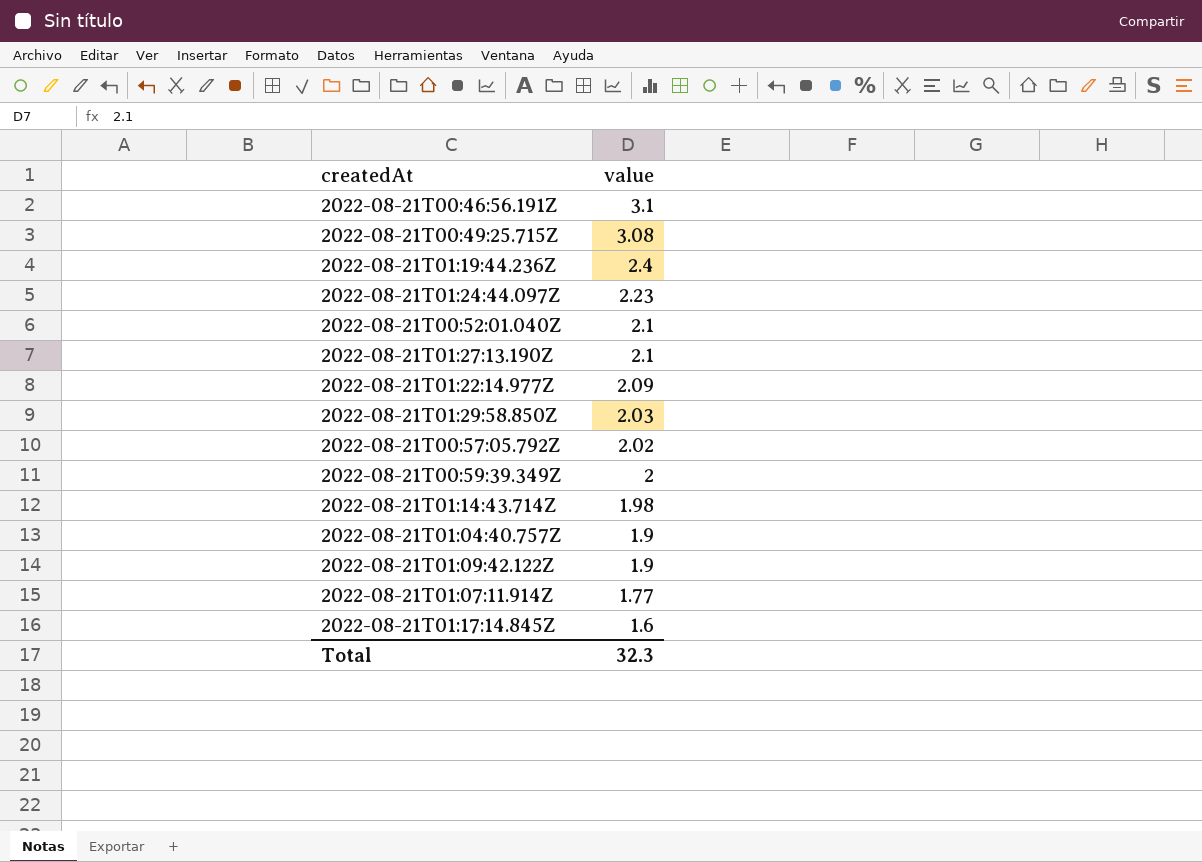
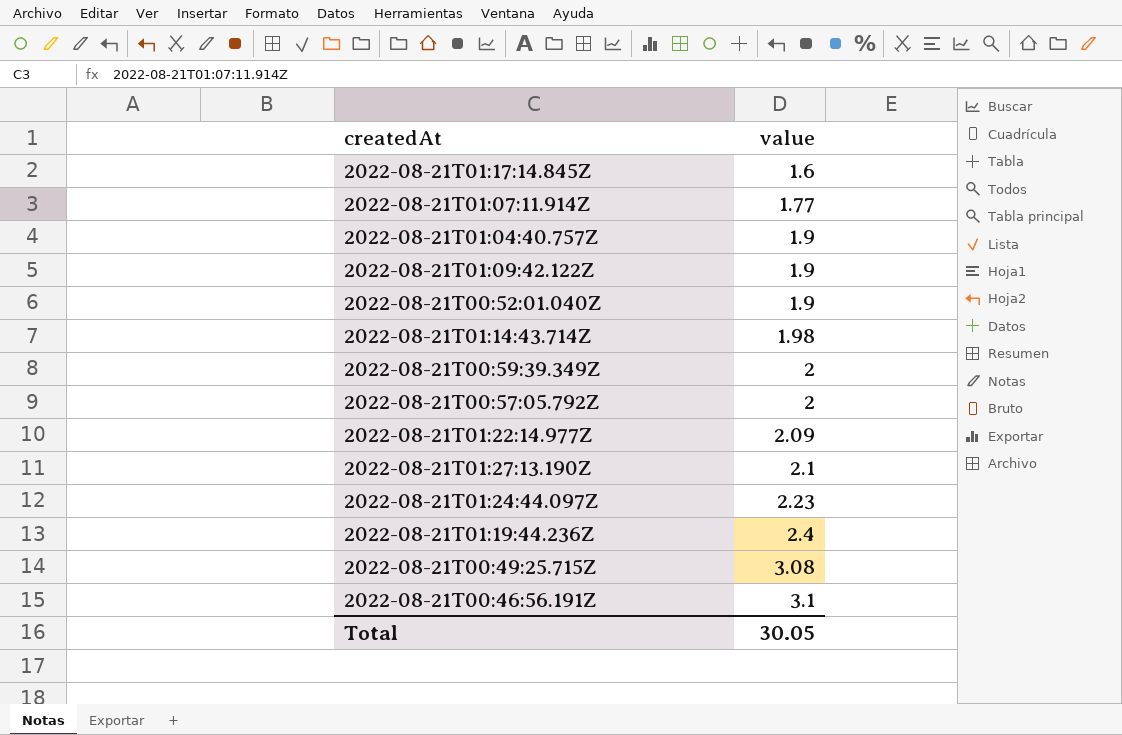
row order: value descending -> value ascending
row 2022-08-21T01:29:58.850Z: 2.03 -> none
2022-08-21T00:52:01.040Z | value: 2.1 -> 1.9
2022-08-21T00:57:05.792Z | value: 2.02 -> 2
Total | value: 32.3 -> 30.05

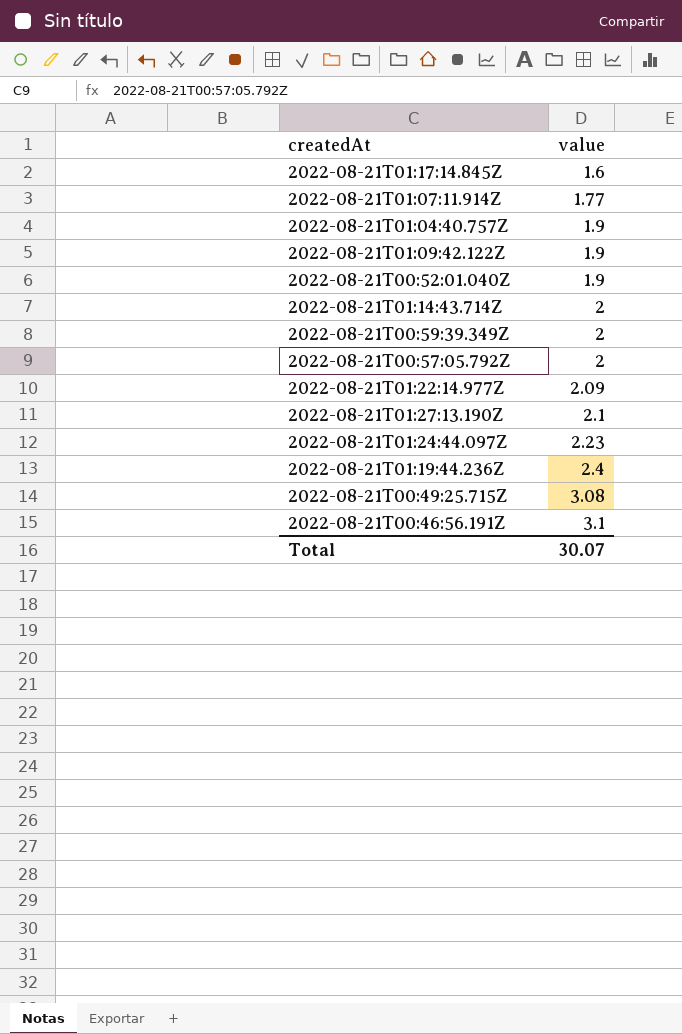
2022-08-21T01:14:43.714Z | value: 1.98 -> 2
Total | value: 30.05 -> 30.07

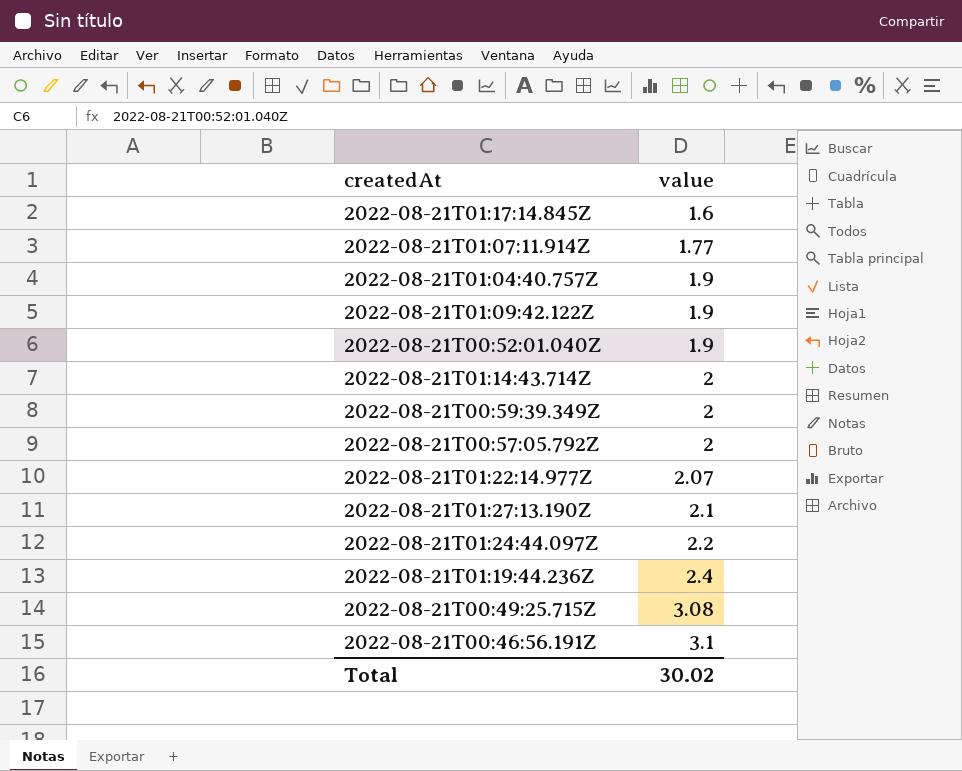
2022-08-21T01:22:14.977Z | value: 2.09 -> 2.07
2022-08-21T01:24:44.097Z | value: 2.23 -> 2.2
Total | value: 30.07 -> 30.02

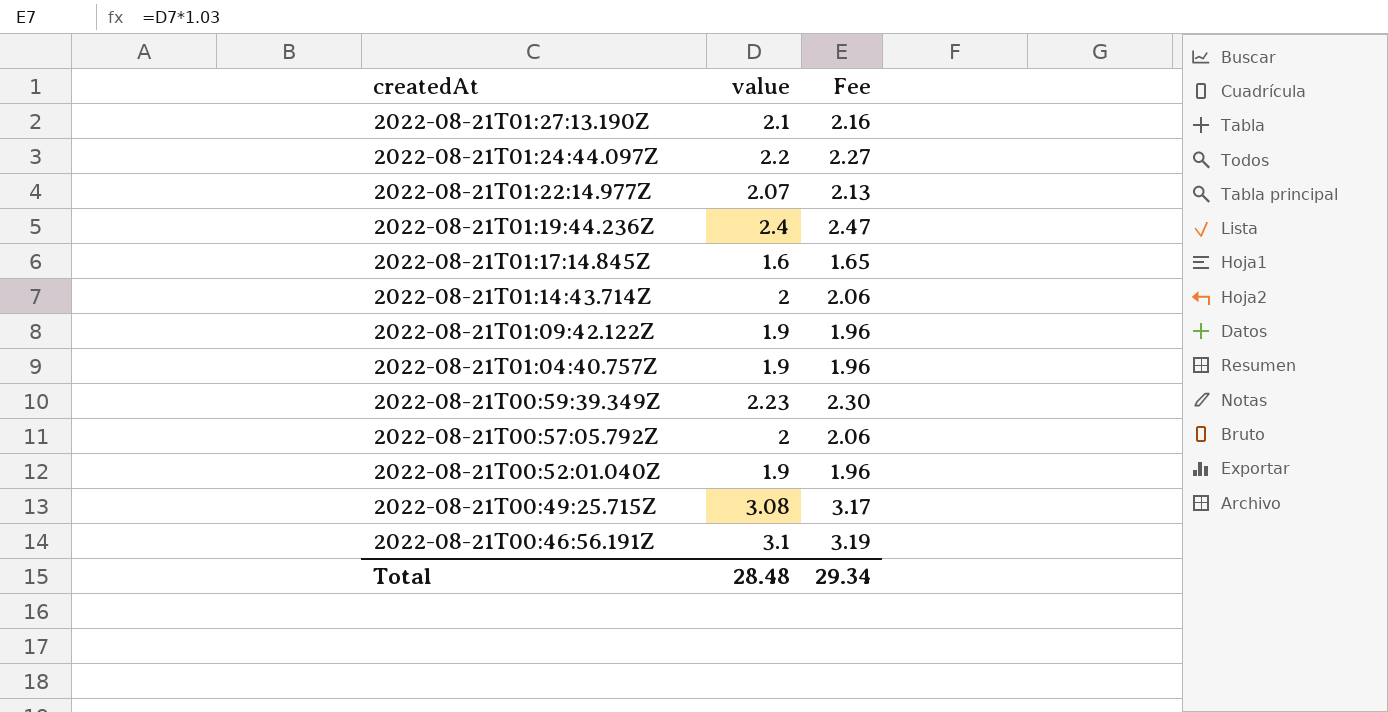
row order: value ascending -> createdAt descending
column Fee | formula: none -> [value] * 1.03
row 2022-08-21T01:07:11.914Z: 1.77 -> none
2022-08-21T00:59:39.349Z | value: 2 -> 2.23
Total | value: 30.02 -> 28.48

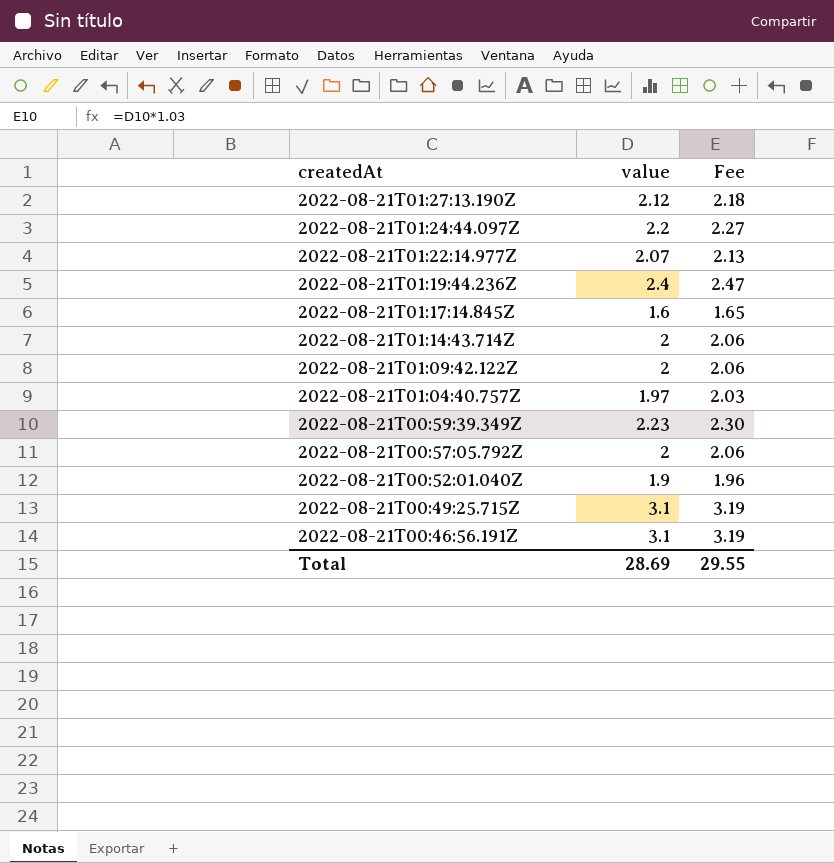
2022-08-21T01:27:13.190Z | value: 2.1 -> 2.12
2022-08-21T01:27:13.190Z | Fee: 2.16 -> 2.18
2022-08-21T01:09:42.122Z | value: 1.9 -> 2
2022-08-21T01:09:42.122Z | Fee: 1.96 -> 2.06
2022-08-21T01:04:40.757Z | value: 1.9 -> 1.97
2022-08-21T01:04:40.757Z | Fee: 1.96 -> 2.03
2022-08-21T00:49:25.715Z | value: 3.08 -> 3.1
2022-08-21T00:49:25.715Z | Fee: 3.17 -> 3.19
Total | value: 28.48 -> 28.69
Total | Fee: 29.34 -> 29.55

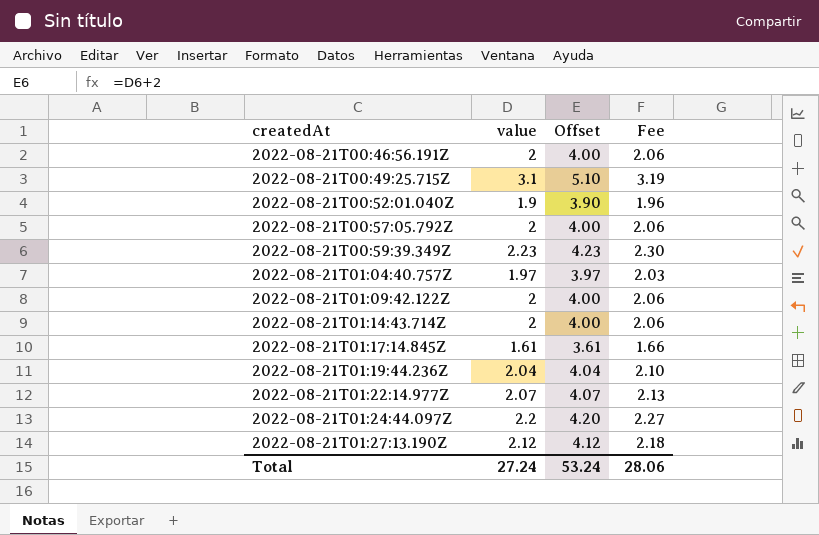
row order: createdAt descending -> createdAt ascending
column Offset | formula: none -> [value] + 2
2022-08-21T00:46:56.191Z | value: 3.1 -> 2
2022-08-21T00:46:56.191Z | Fee: 3.19 -> 2.06
2022-08-21T01:17:14.845Z | value: 1.6 -> 1.61
2022-08-21T01:17:14.845Z | Fee: 1.65 -> 1.66
2022-08-21T01:19:44.236Z | value: 2.4 -> 2.04
2022-08-21T01:19:44.236Z | Fee: 2.47 -> 2.10
Total | value: 28.69 -> 27.24
Total | Fee: 29.55 -> 28.06

